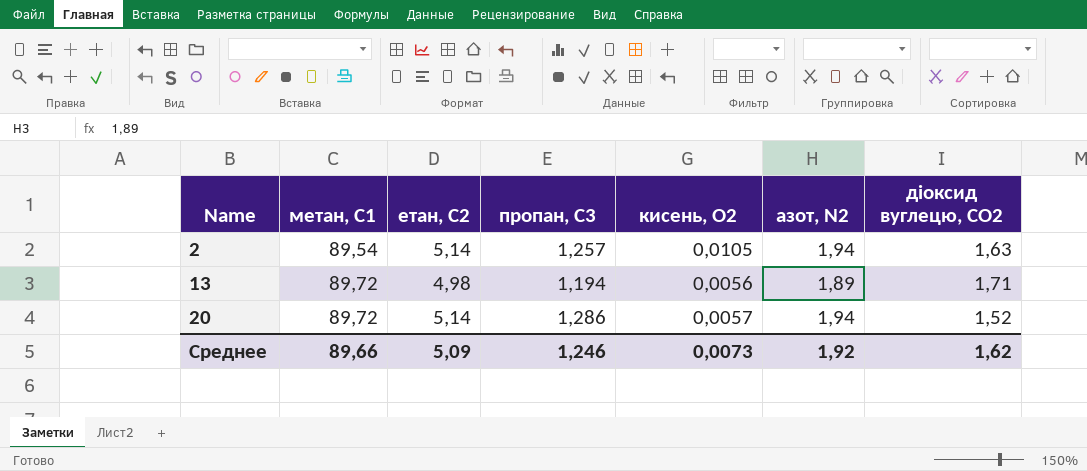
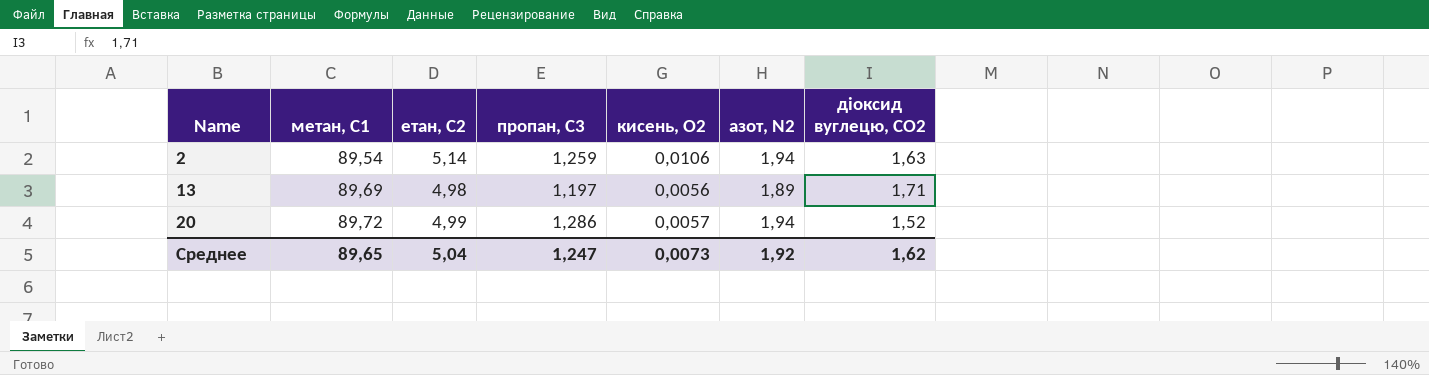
2 | пропан, С3: 1,257 -> 1,259
2 | кисень, О2: 0,0105 -> 0,0106
13 | метан, С1: 89,72 -> 89,69
13 | пропан, С3: 1,194 -> 1,197
20 | етан, С2: 5,14 -> 4,99
Среднее | метан, С1: 89,66 -> 89,65
Среднее | етан, С2: 5,09 -> 5,04
Среднее | пропан, С3: 1,246 -> 1,247

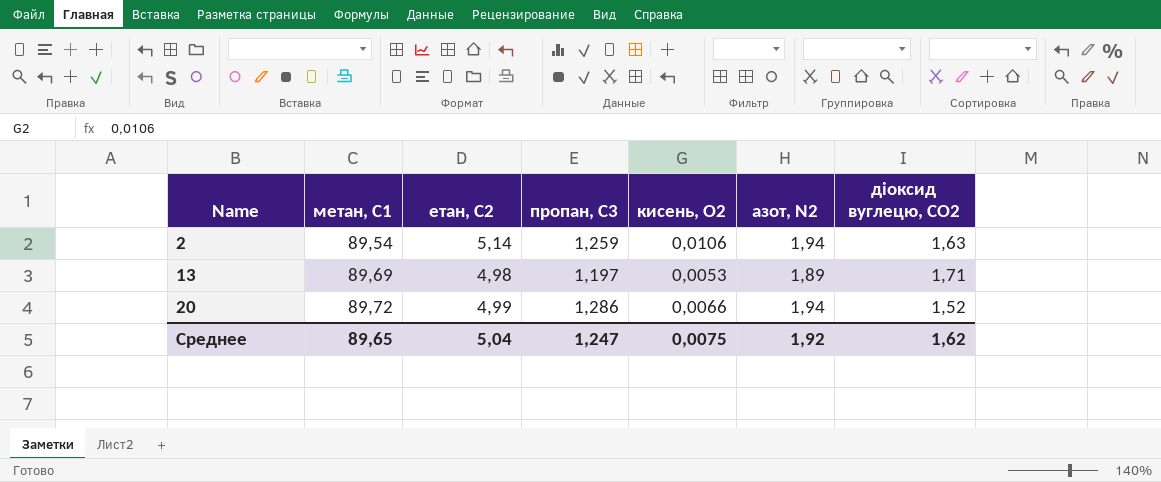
13 | кисень, О2: 0,0056 -> 0,0053
20 | кисень, О2: 0,0057 -> 0,0066
Среднее | кисень, О2: 0,0073 -> 0,0075

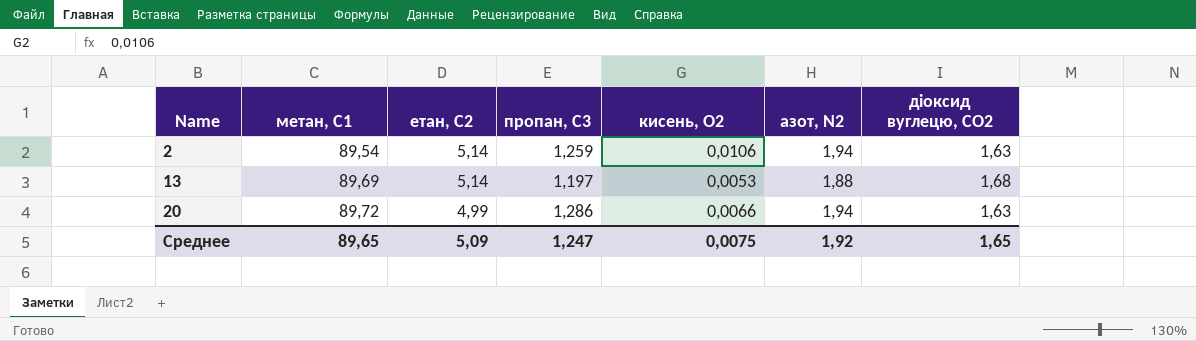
13 | етан, С2: 4,98 -> 5,14
13 | азот, N2: 1,89 -> 1,88
13 | діоксид вуглецю, CО2: 1,71 -> 1,68
20 | діоксид вуглецю, CО2: 1,52 -> 1,63
Среднее | етан, С2: 5,04 -> 5,09
Среднее | діоксид вуглецю, CО2: 1,62 -> 1,65

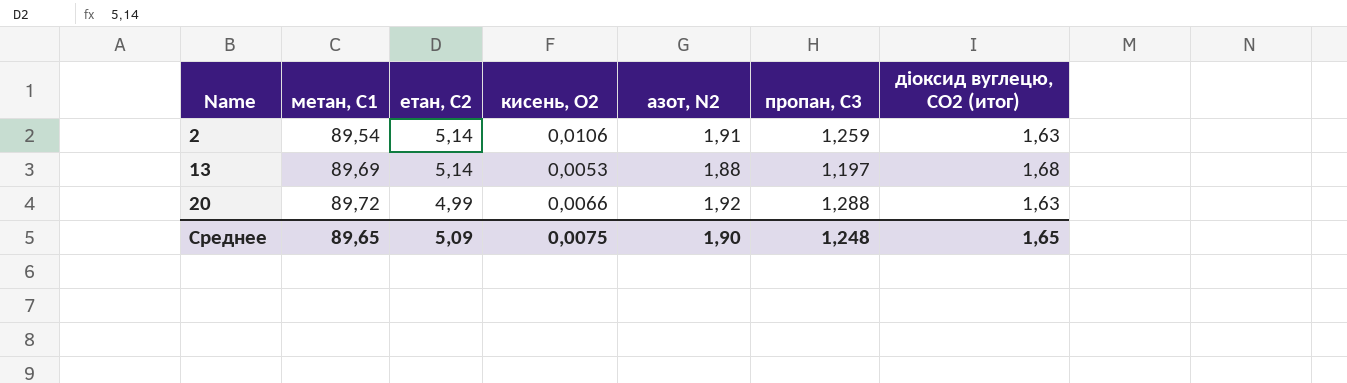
column пропан, С3 | position: 4 -> 6
column name: діоксид вуглецю, CО2 -> діоксид вуглецю, CО2 (итог)
2 | азот, N2: 1,94 -> 1,91
20 | азот, N2: 1,94 -> 1,92
20 | пропан, С3: 1,286 -> 1,288
Среднее | азот, N2: 1,92 -> 1,90
Среднее | пропан, С3: 1,247 -> 1,248

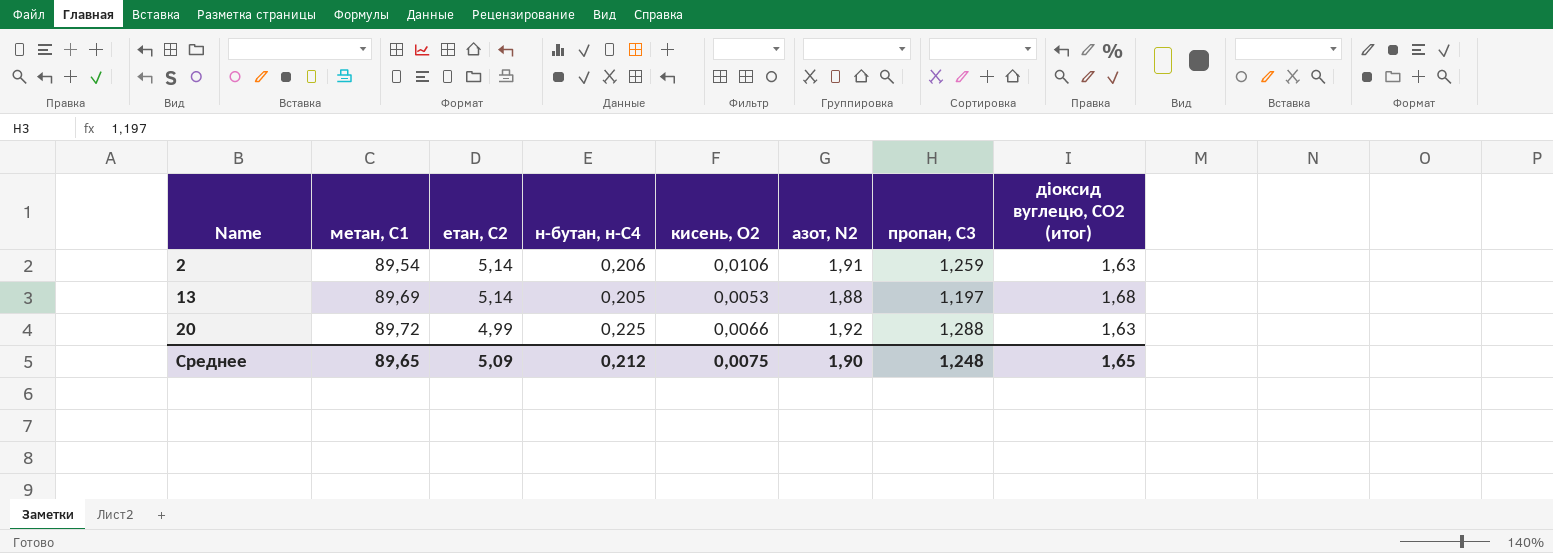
column н-бутан, н-С4 | position: none -> 4

